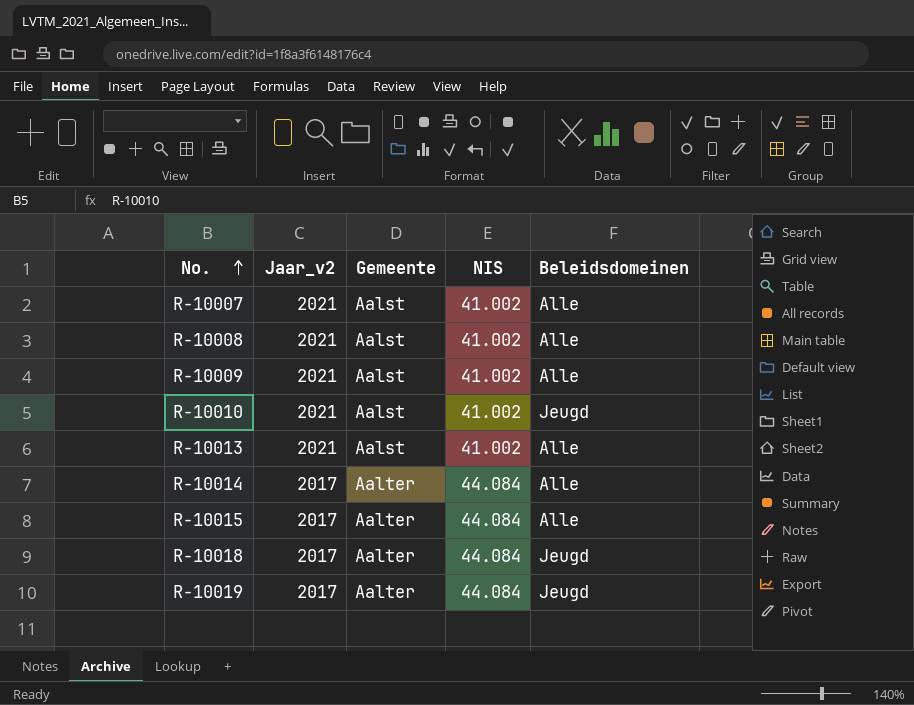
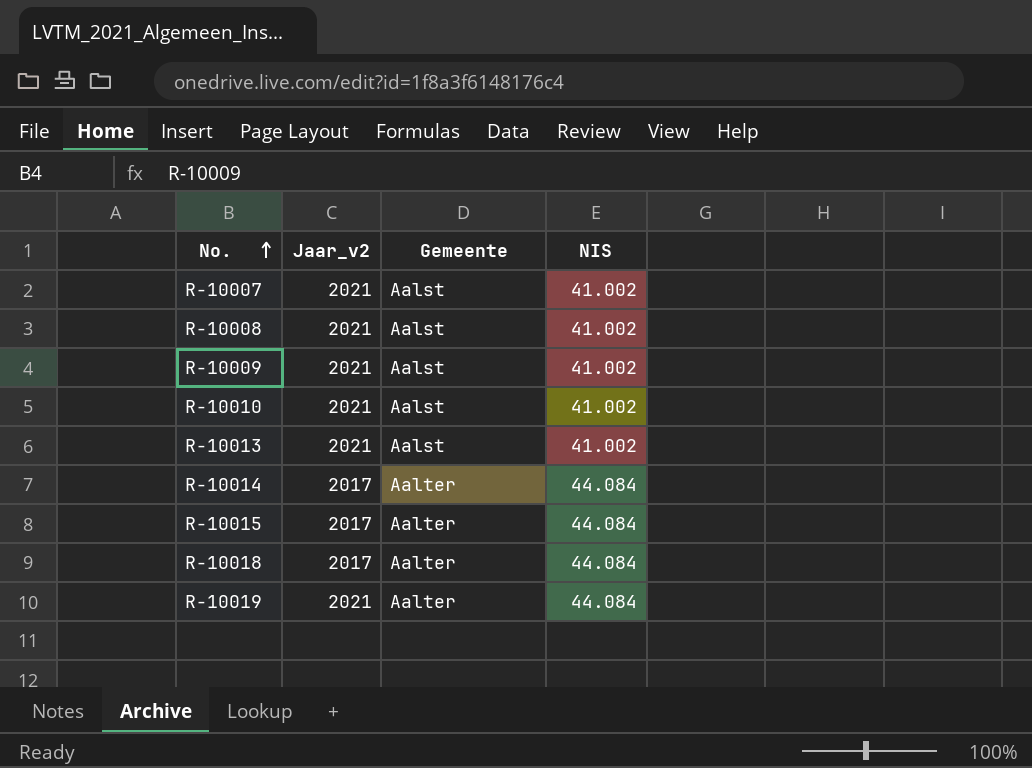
column Beleidsdomeinen | position: 5 -> none
R-10019 | Jaar_v2: 2017 -> 2021

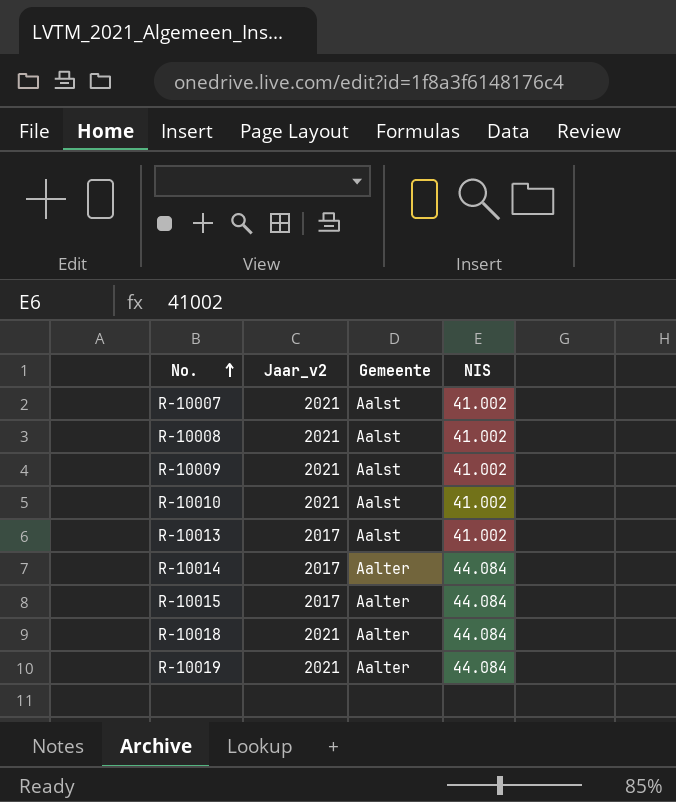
R-10013 | Jaar_v2: 2021 -> 2017
R-10018 | Jaar_v2: 2017 -> 2021

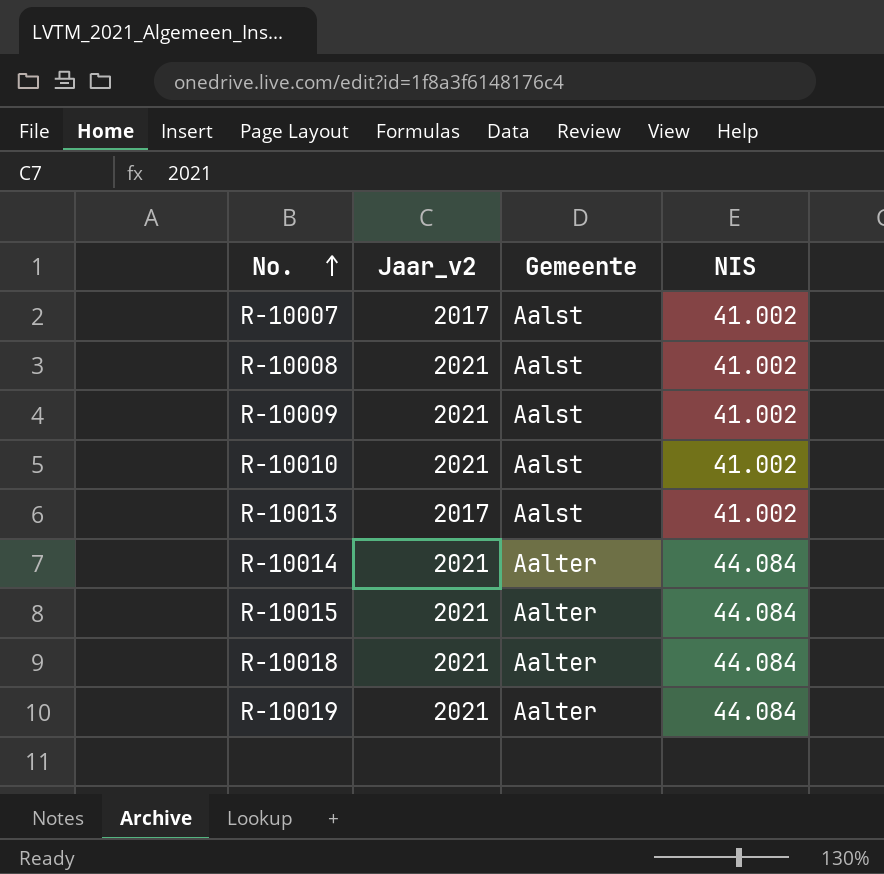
R-10007 | Jaar_v2: 2021 -> 2017
R-10014 | Jaar_v2: 2017 -> 2021
R-10015 | Jaar_v2: 2017 -> 2021

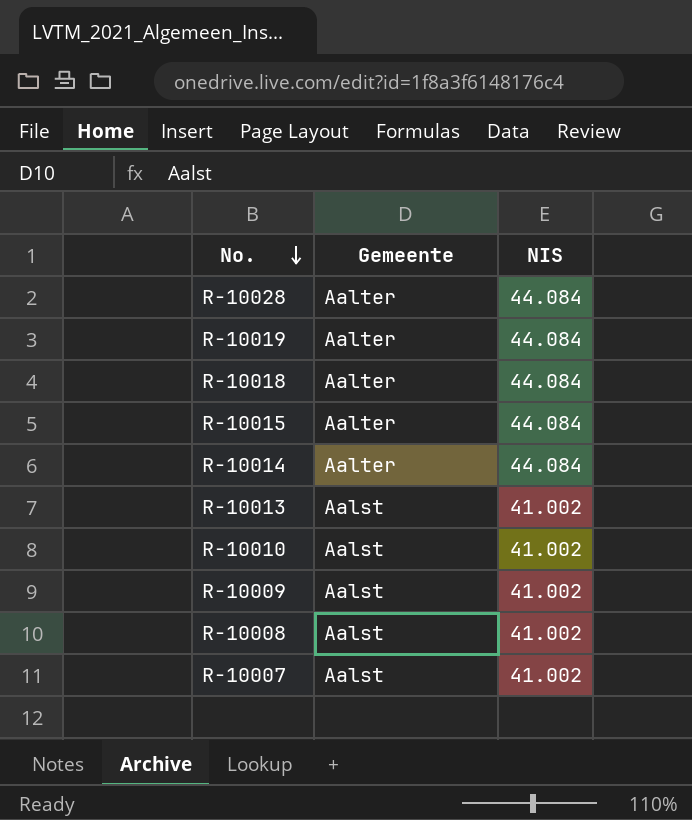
row order: No. ascending -> No. descending
column Jaar_v2 | position: 2 -> none
row R-10028: none -> Aalter | 44.084

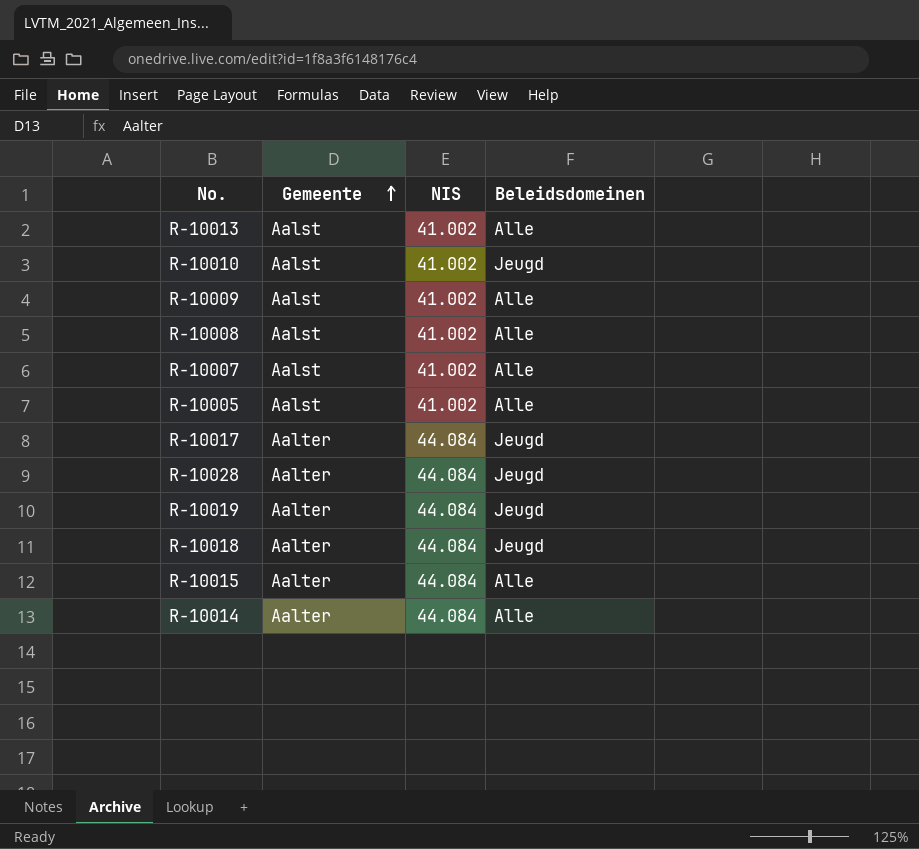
row order: No. descending -> Gemeente ascending
column Beleidsdomeinen | position: none -> 4
row R-10005: none -> Aalst | 41.002 | Alle
row R-10017: none -> Aalter | 44.084 | Jeugd

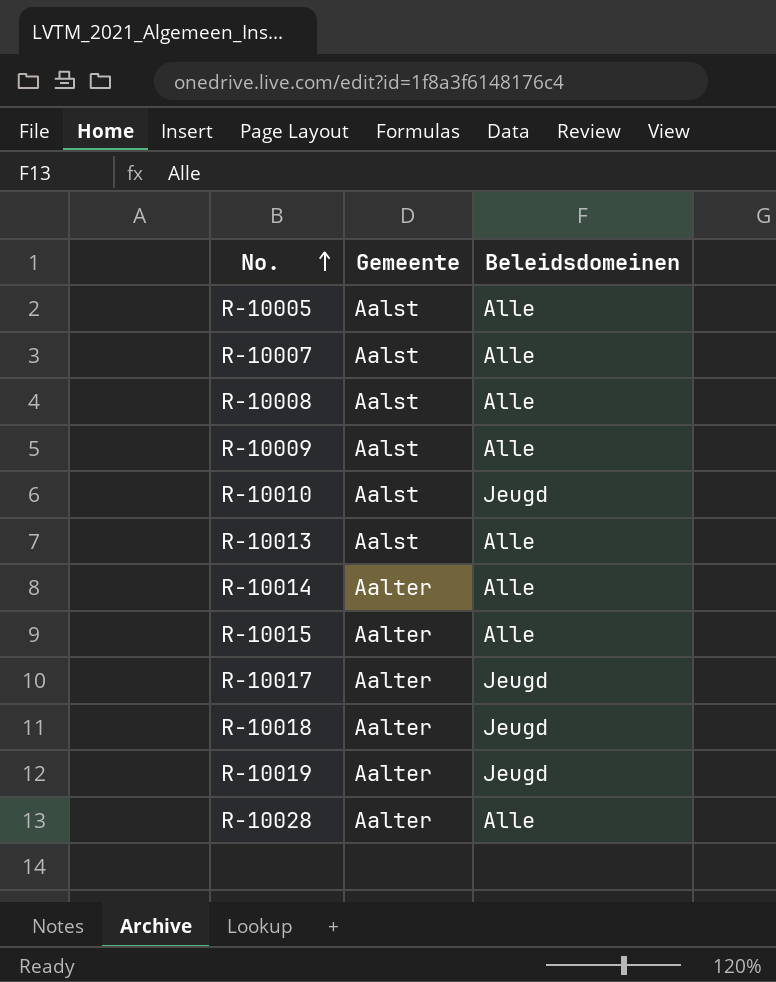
row order: Gemeente ascending -> No. ascending
column NIS | position: 3 -> none
R-10028 | Beleidsdomeinen: Jeugd -> Alle

